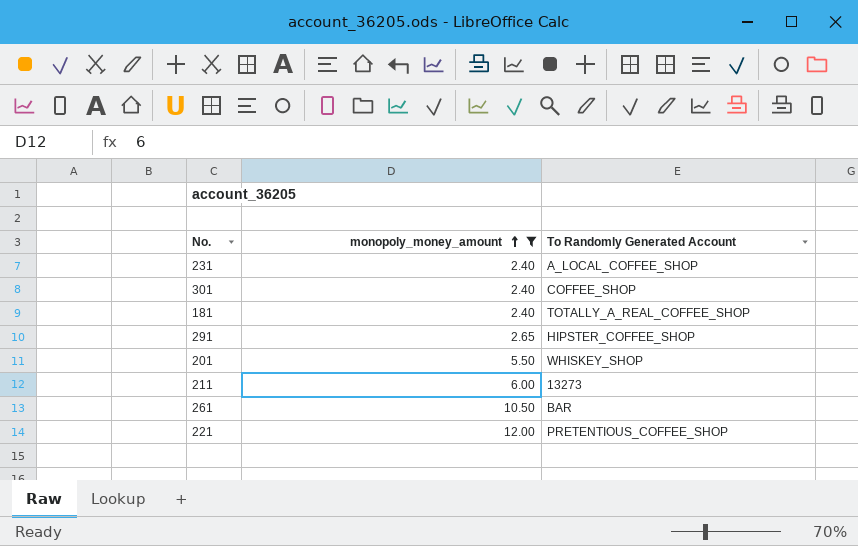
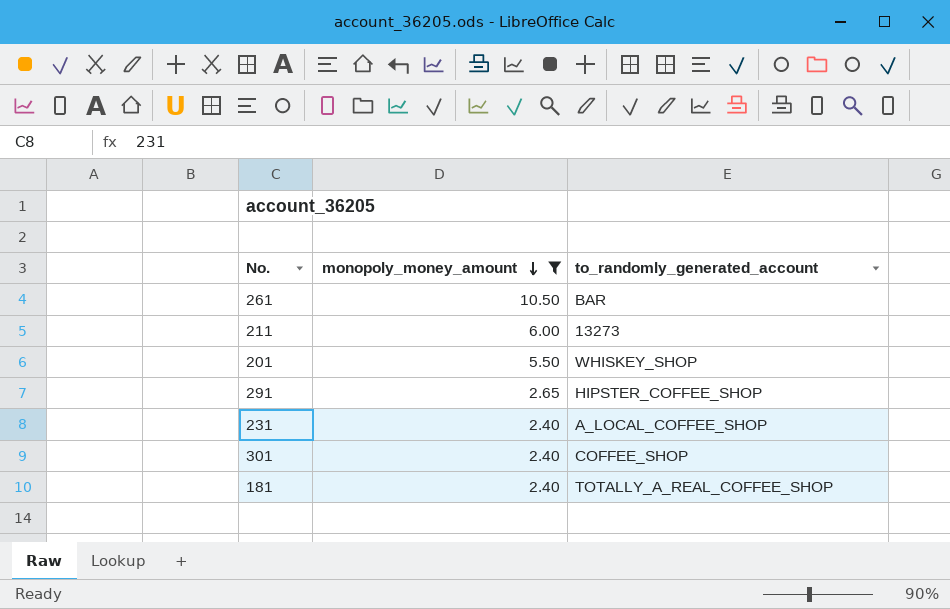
row order: monopoly_money_amount ascending -> monopoly_money_amount descending
column name: To Randomly Generated Account -> to_randomly_generated_account
row 221: 12.00 | PRETENTIOUS_COFFEE_SHOP -> none

